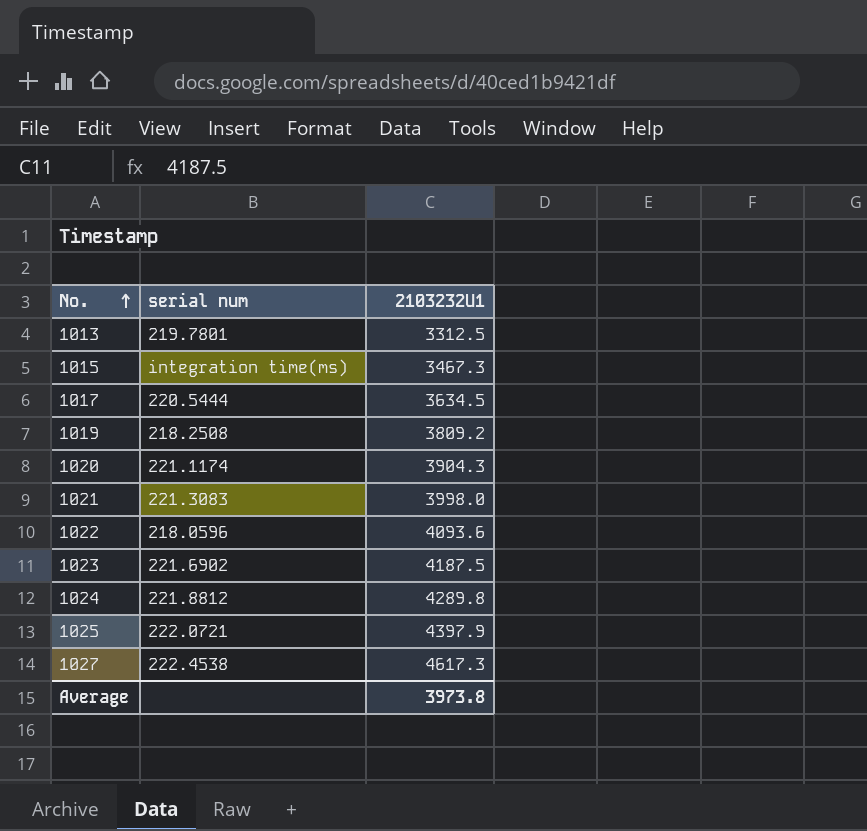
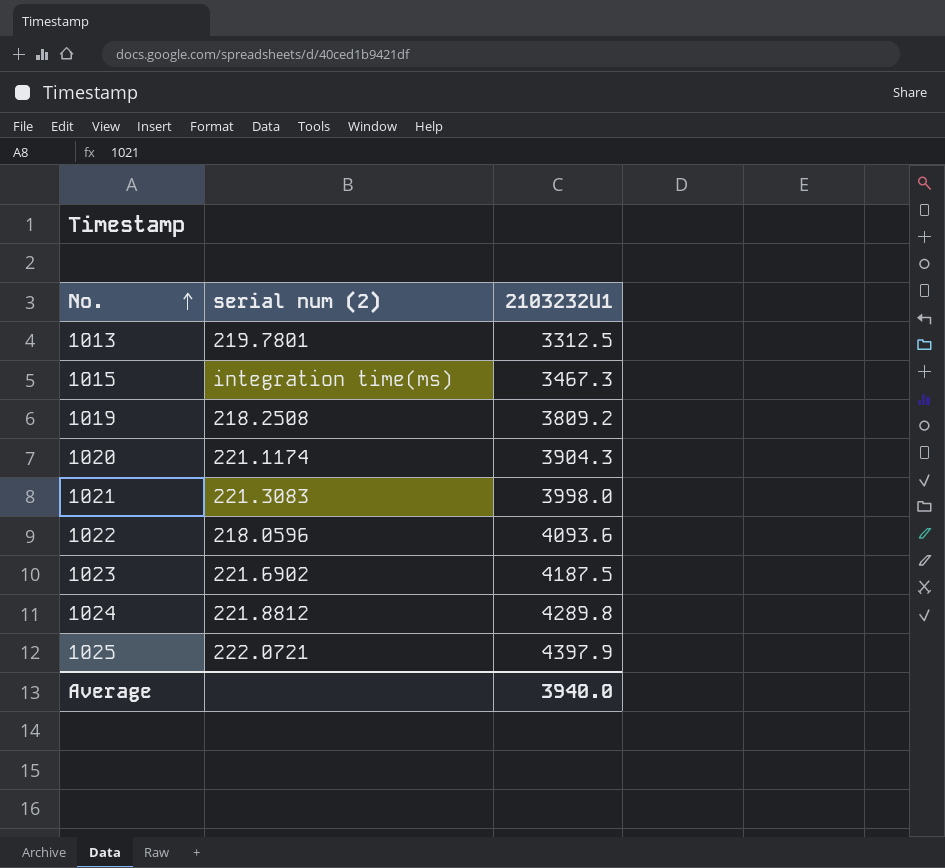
column name: serial num -> serial num (2)
row 1017: 220.5444 | 3634.5 -> none
row 1027: 222.4538 | 4617.3 -> none
Average | 2103232U1: 3973.8 -> 3940.0

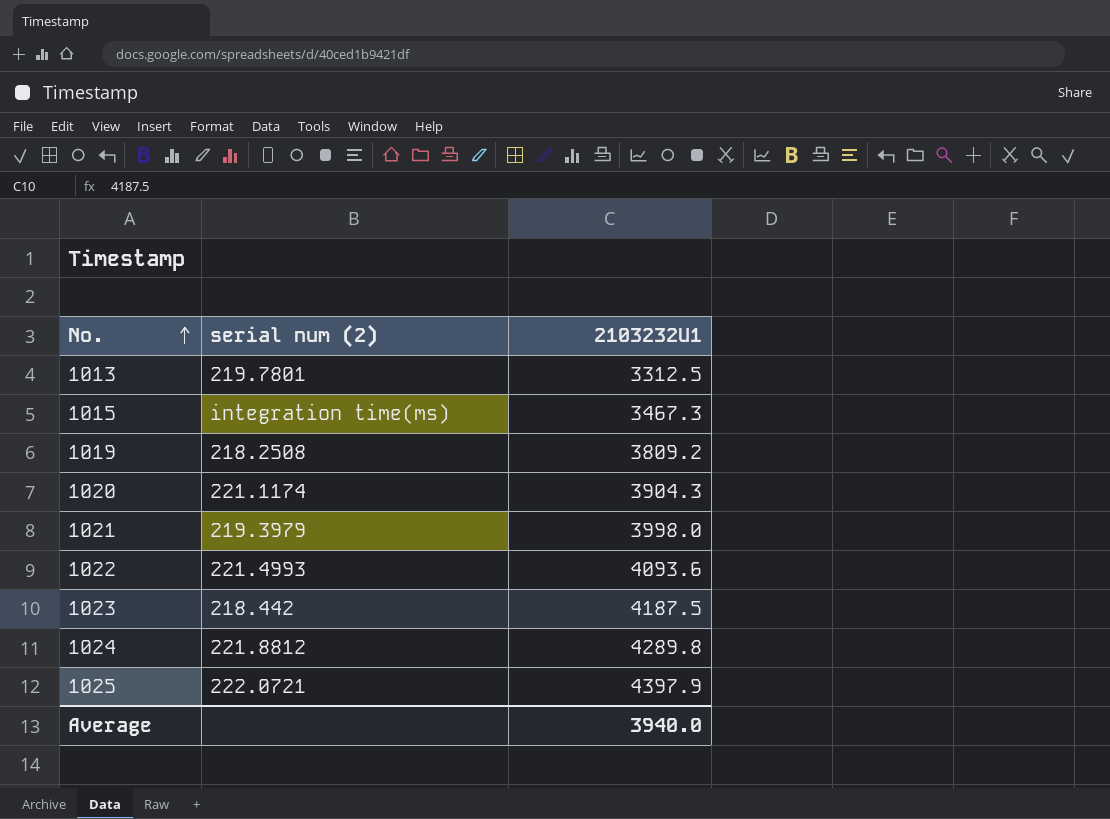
1021 | serial num (2): 221.3083 -> 219.3979
1022 | serial num (2): 218.0596 -> 221.4993
1023 | serial num (2): 221.6902 -> 218.442

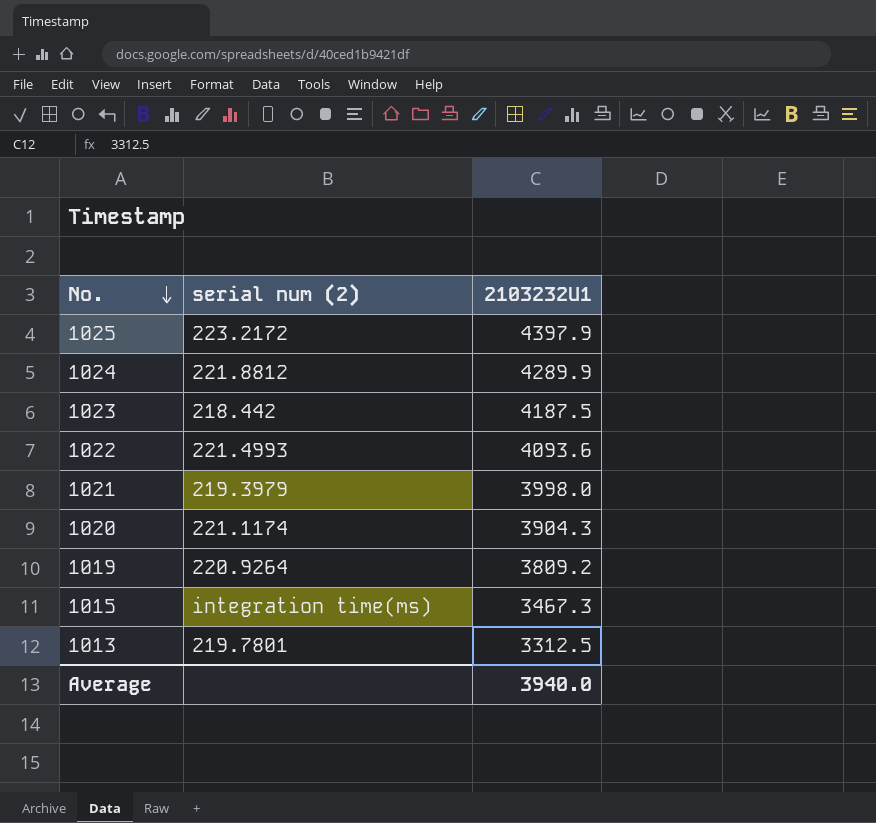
row order: No. ascending -> No. descending
1025 | serial num (2): 222.0721 -> 223.2172
1024 | 2103232U1: 4289.8 -> 4289.9
1019 | serial num (2): 218.2508 -> 220.9264

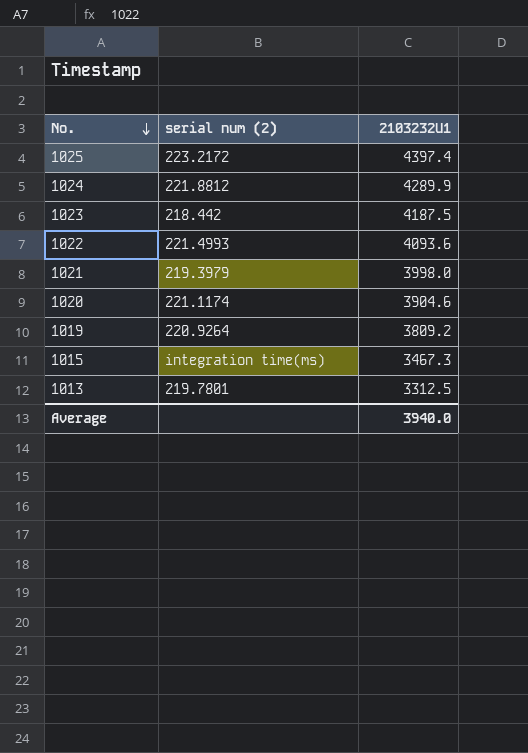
1025 | 2103232U1: 4397.9 -> 4397.4
1020 | 2103232U1: 3904.3 -> 3904.6

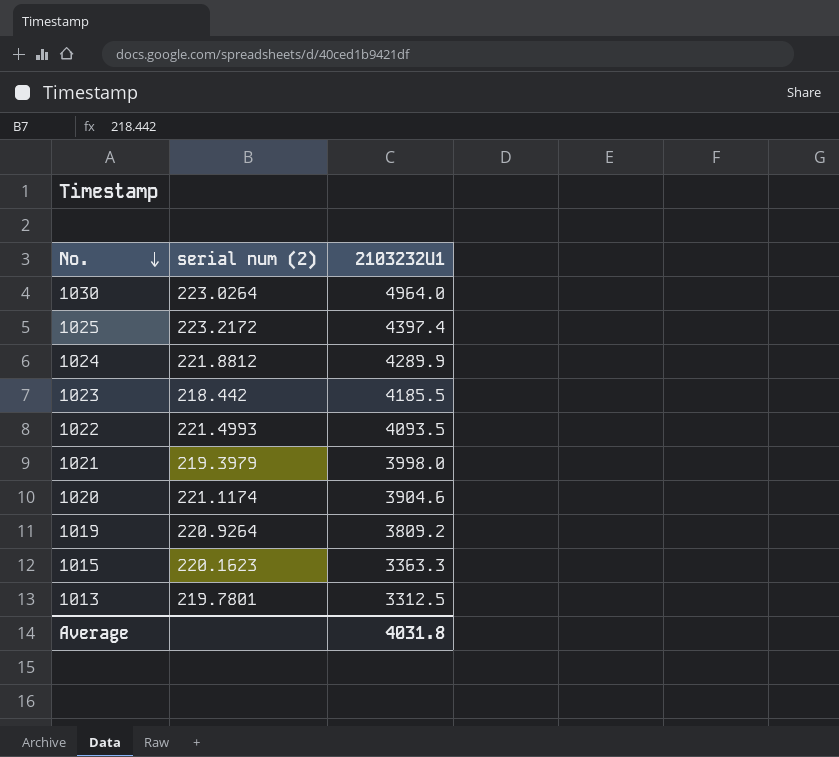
row 1030: none -> 223.0264 | 4964.0
1023 | 2103232U1: 4187.5 -> 4185.5
1022 | 2103232U1: 4093.6 -> 4093.5
1015 | serial num (2): integration time(ms) -> 220.1623
1015 | 2103232U1: 3467.3 -> 3363.3
Average | 2103232U1: 3940.0 -> 4031.8

